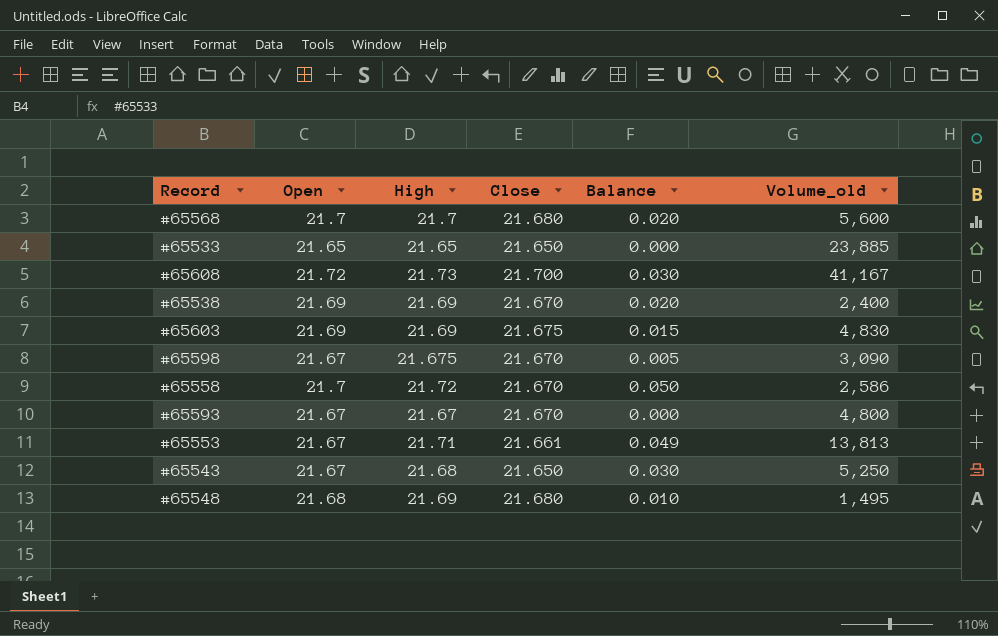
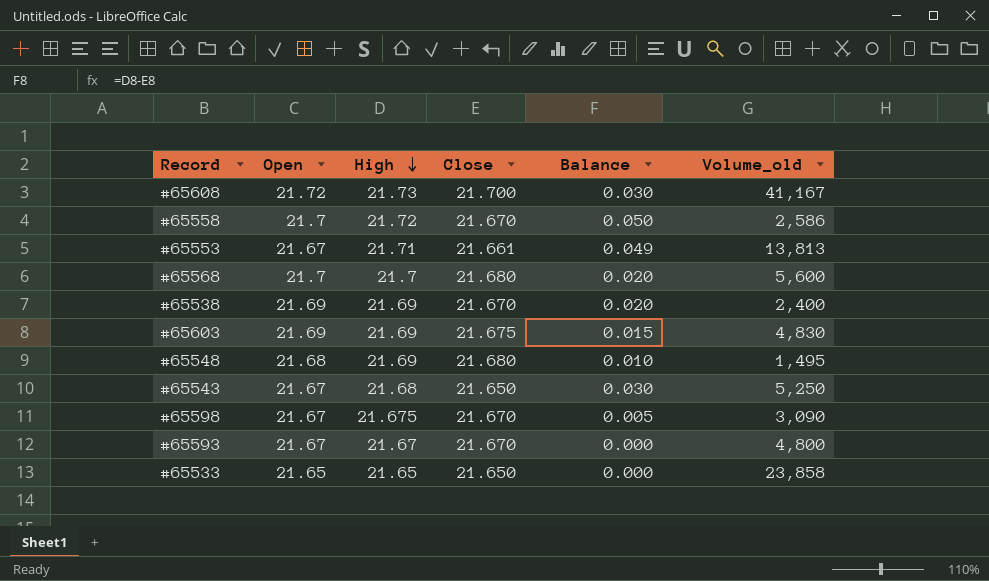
row order: none -> High descending
#65533 | Volume_old: 23,885 -> 23,858

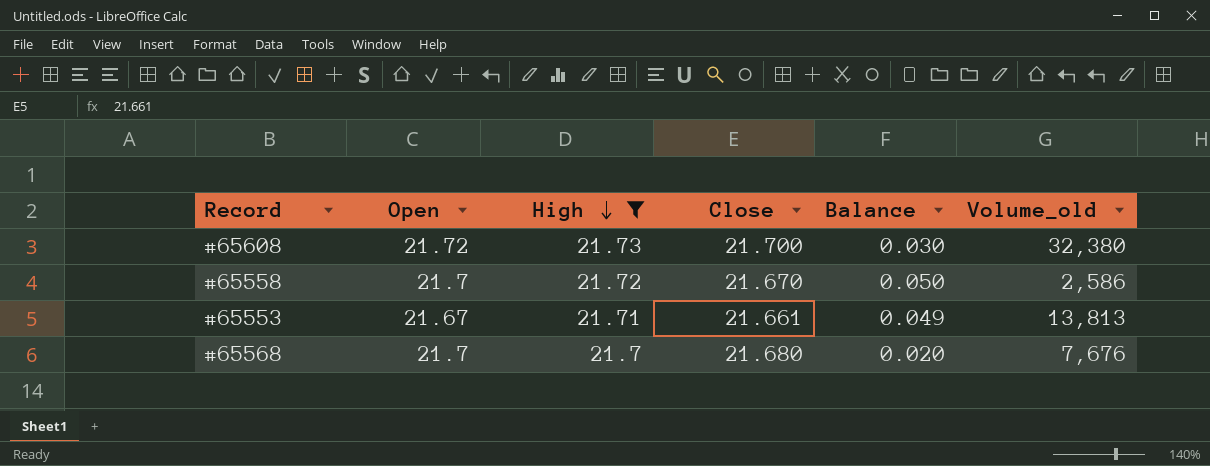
filter: none -> High >= 21.7
#65608 | Volume_old: 41,167 -> 32,380
#65568 | Volume_old: 5,600 -> 7,676

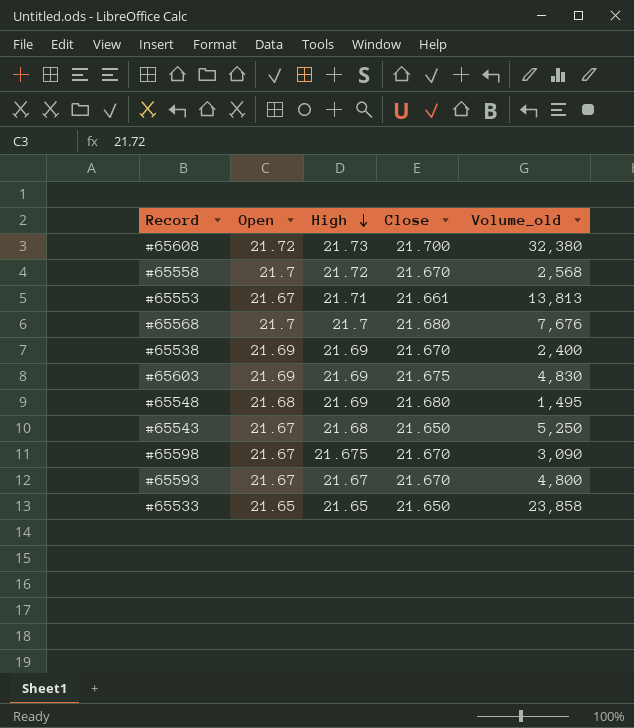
filter: High >= 21.7 -> none
column Balance | formula: [High] - [Close] -> none
#65558 | Volume_old: 2,586 -> 2,568

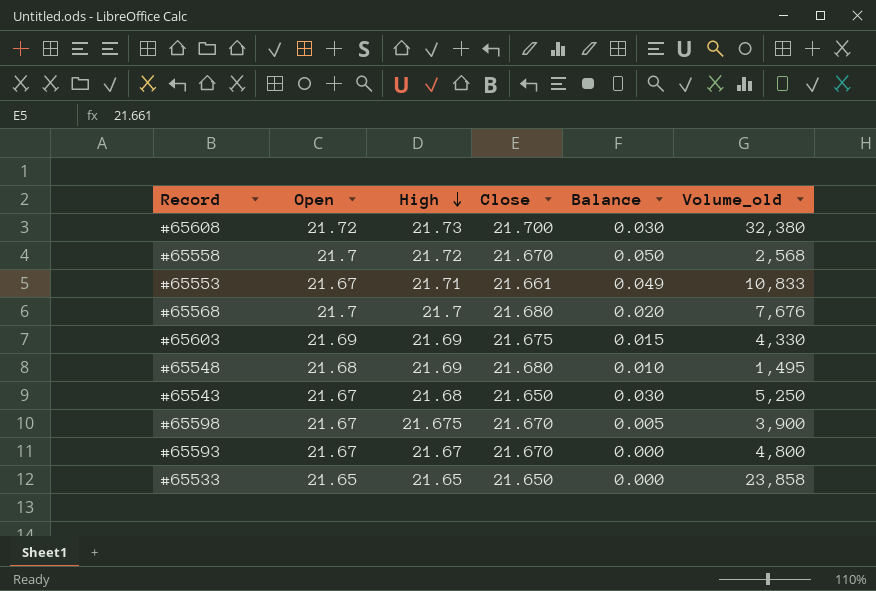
column Balance | formula: none -> [High] - [Close]
row #65538: 21.69 | 21.69 | 21.670 | 2,400 -> none
#65553 | Volume_old: 13,813 -> 10,833
#65603 | Volume_old: 4,830 -> 4,330
#65598 | Volume_old: 3,090 -> 3,900

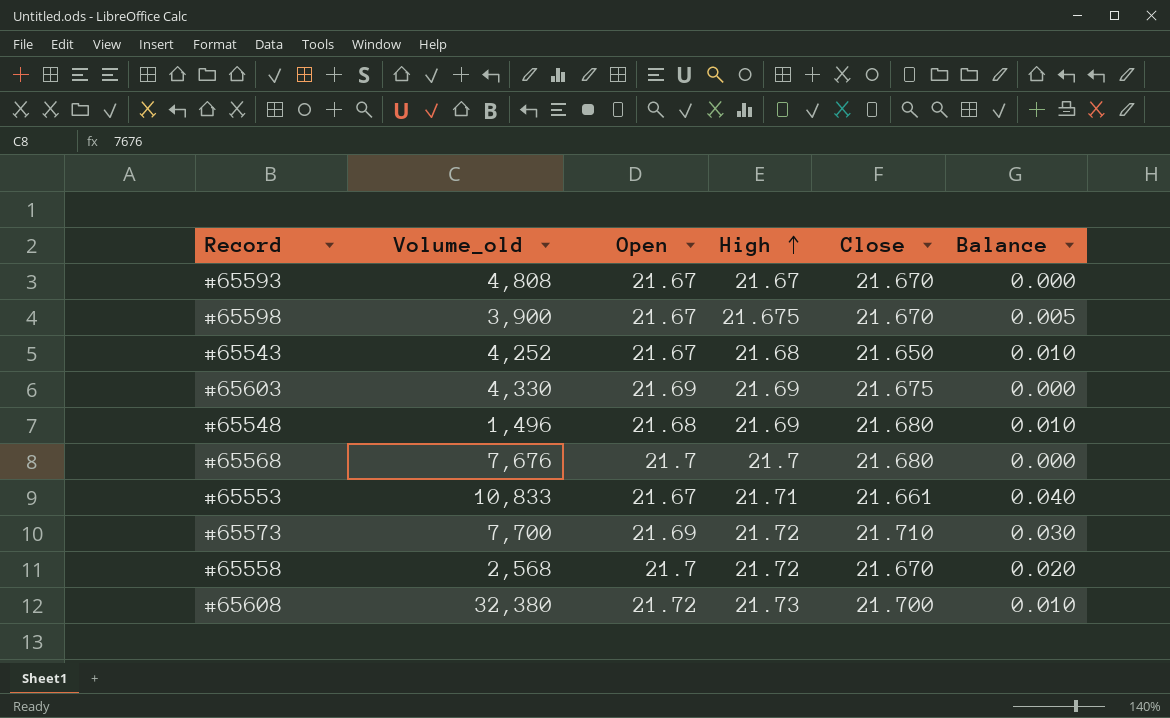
row order: High descending -> High ascending
column Volume_old | position: 6 -> 2
column Balance | formula: [High] - [Close] -> [High] - [Open]
row #65533: 21.65 | 21.65 | 21.650 | 0.000 | 23,858 -> none
#65593 | Volume_old: 4,800 -> 4,808
#65543 | Volume_old: 5,250 -> 4,252
#65548 | Volume_old: 1,495 -> 1,496
row #65573: none -> 7,700 | 21.69 | 21.72 | 21.710 | 0.030

